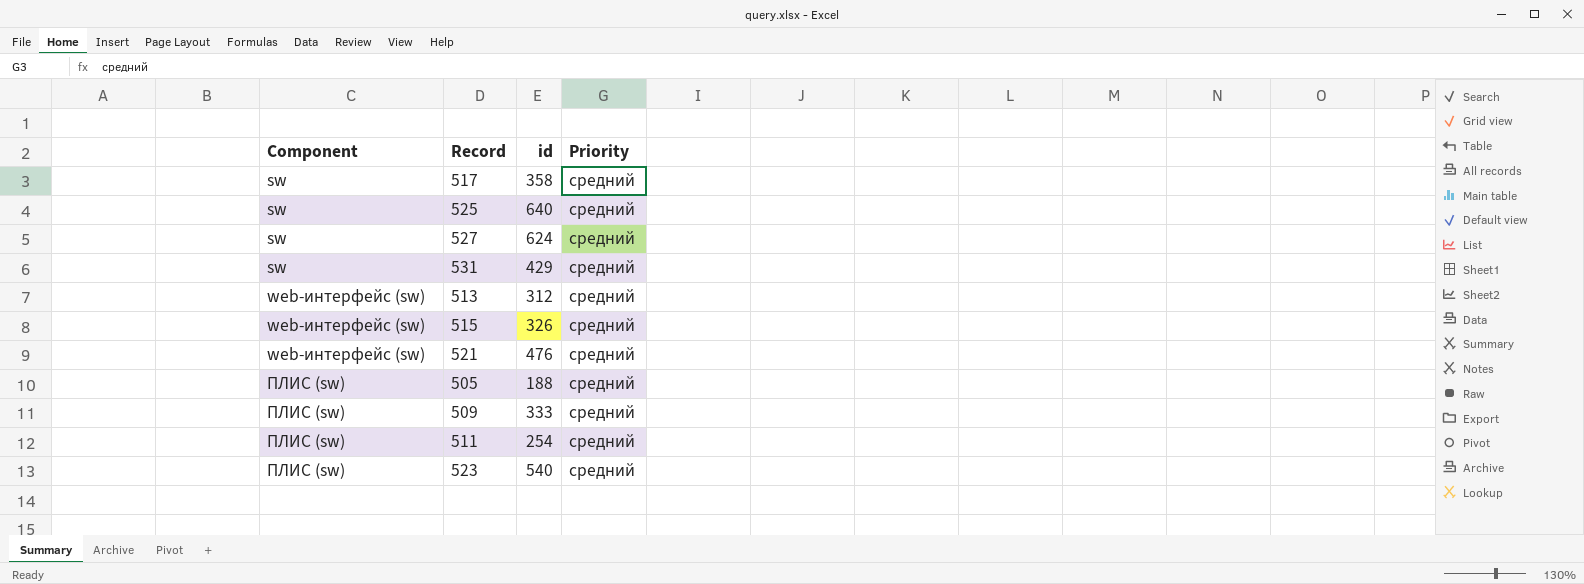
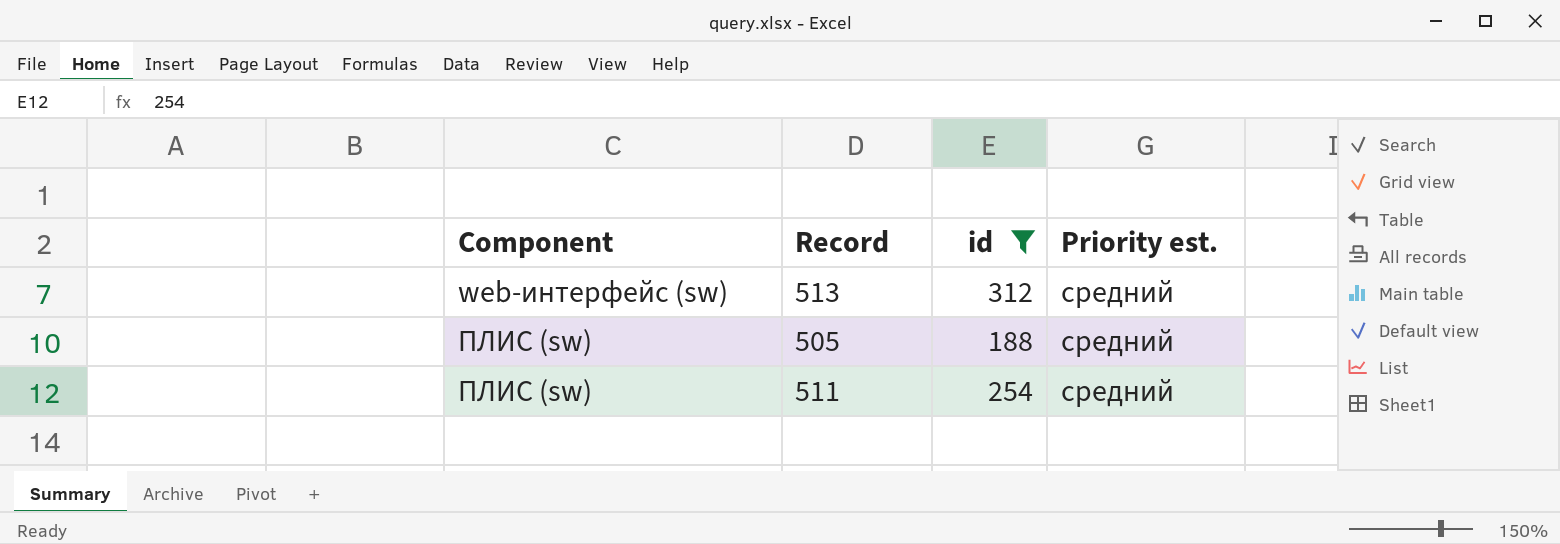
filter: none -> id <= 312
column name: Priority -> Priority est.

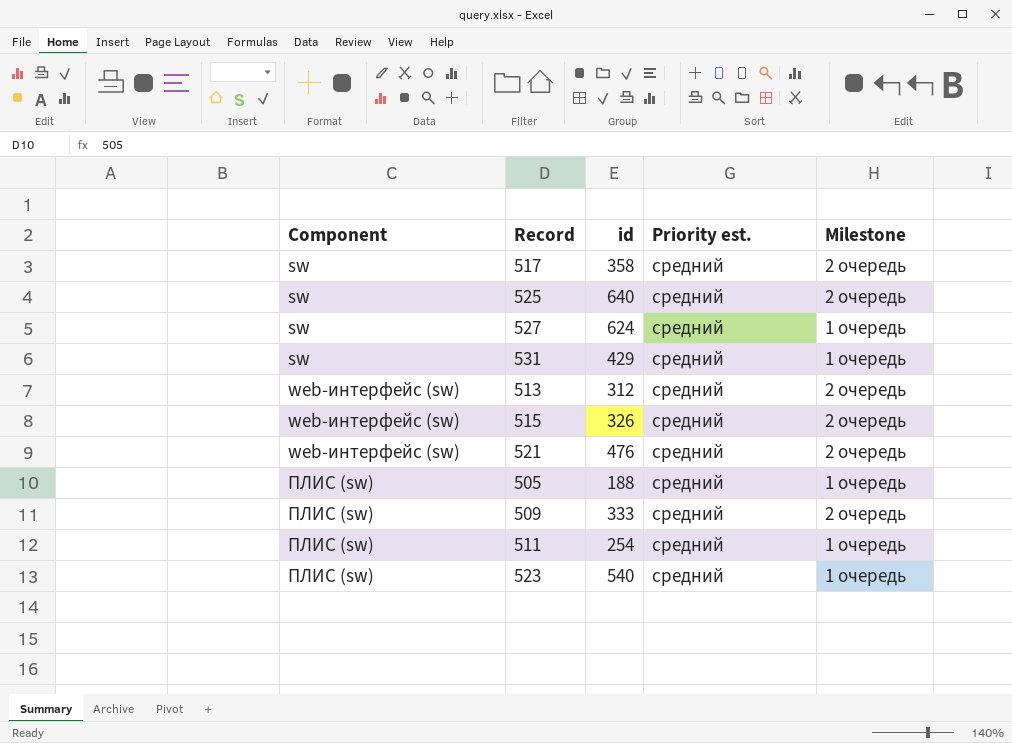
filter: id <= 312 -> none
column Milestone | position: none -> 5

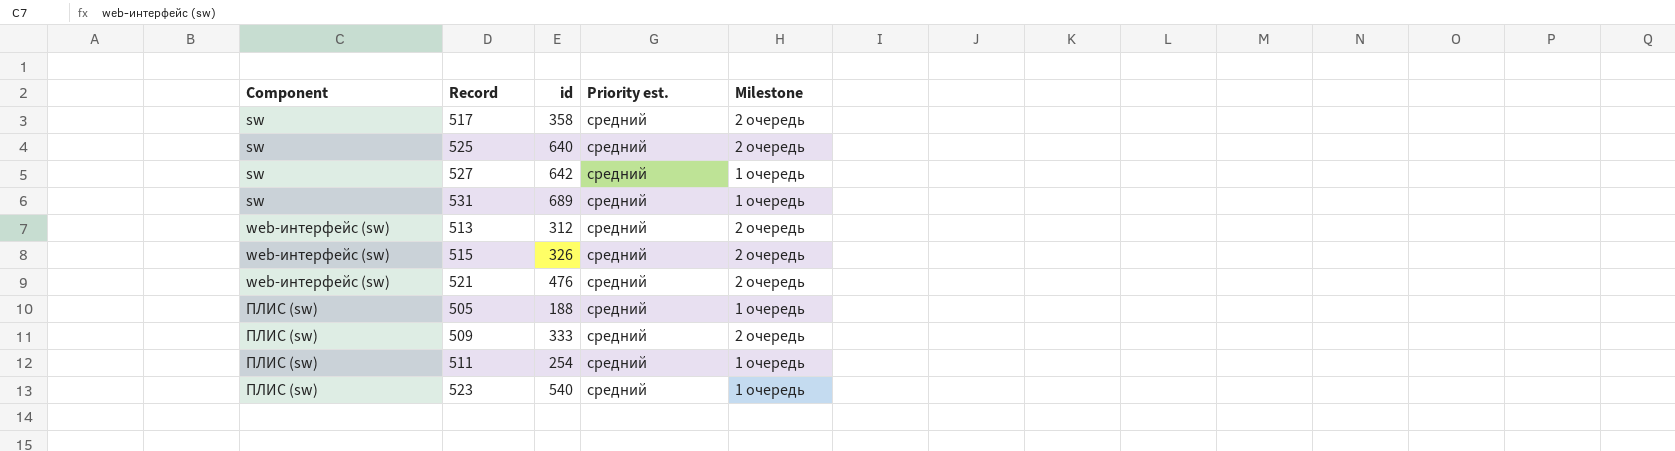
527 | id: 624 -> 642
531 | id: 429 -> 689

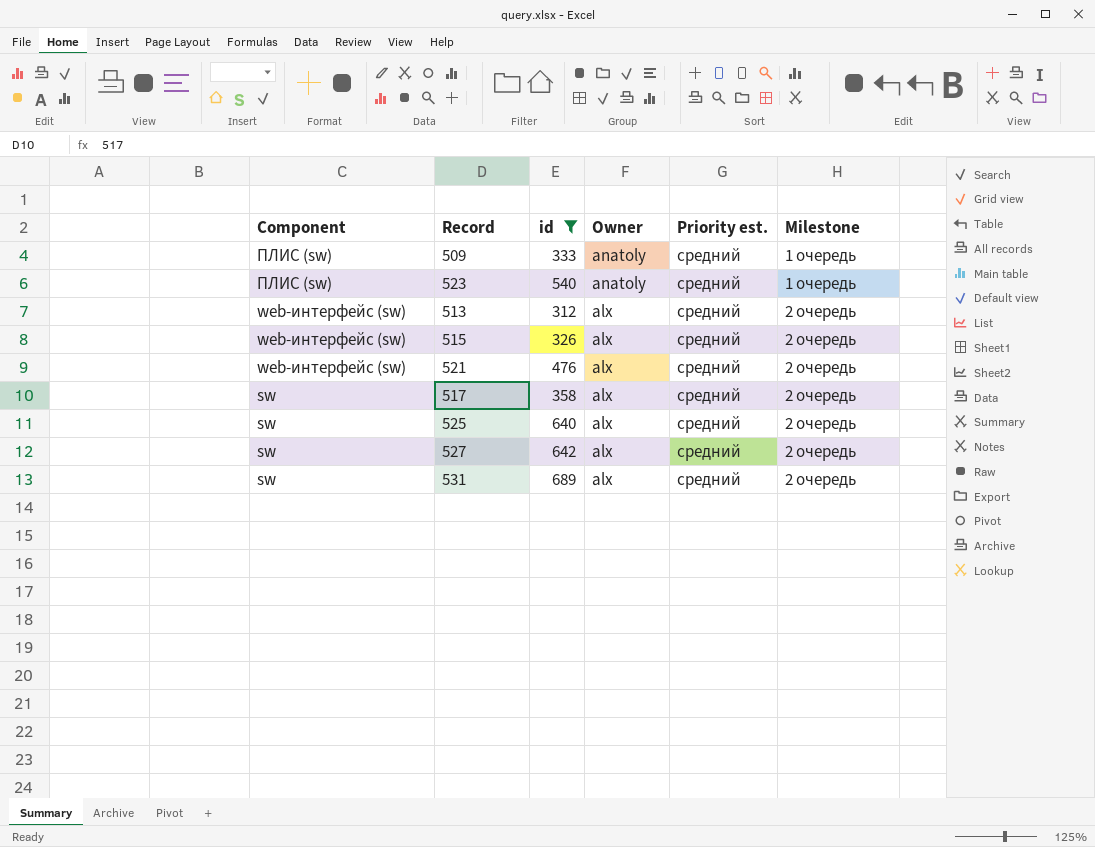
filter: none -> id >= 312
row order: Component ascending -> Component descending
column Owner | position: none -> 4
509 | Milestone: 2 очередь -> 1 очередь
527 | Milestone: 1 очередь -> 2 очередь
531 | Milestone: 1 очередь -> 2 очередь

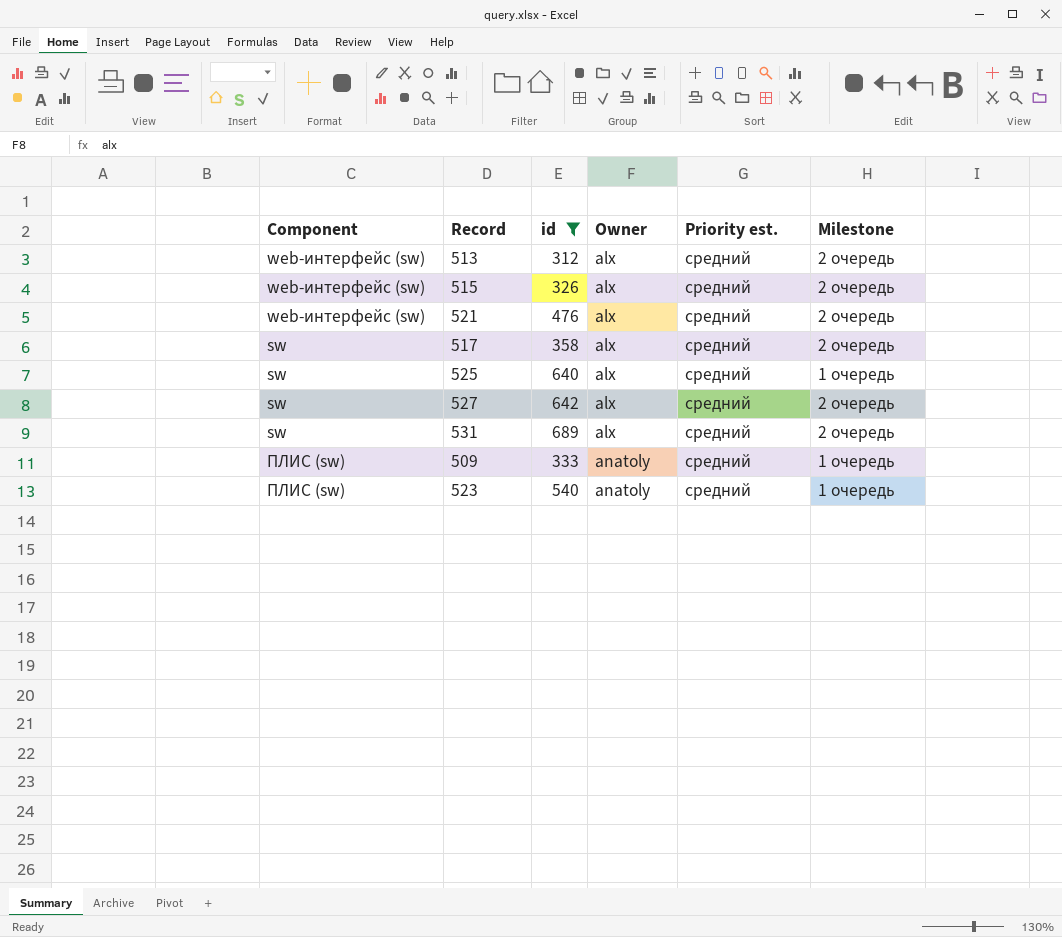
row order: Component descending -> Owner ascending
525 | Milestone: 2 очередь -> 1 очередь

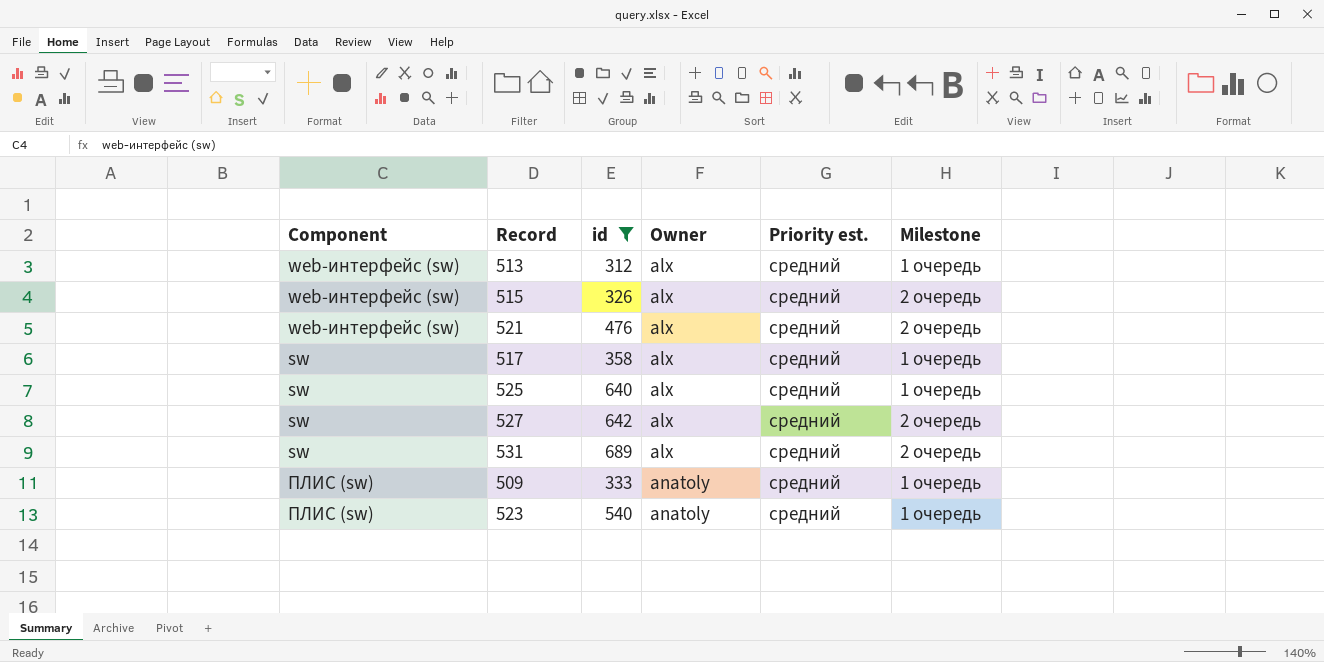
513 | Milestone: 2 очередь -> 1 очередь
517 | Milestone: 2 очередь -> 1 очередь

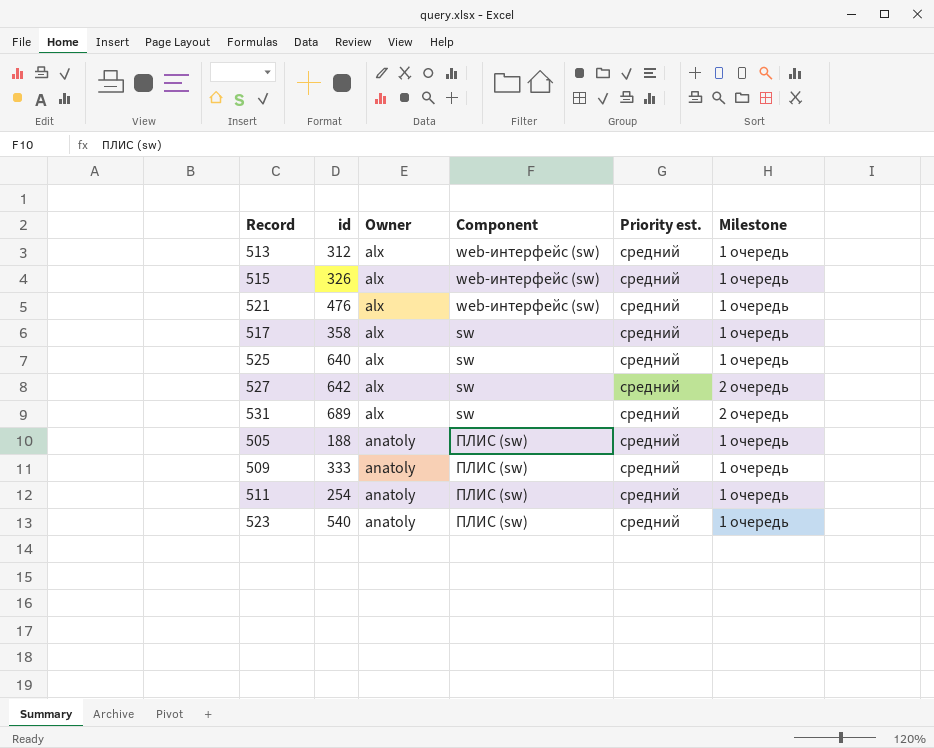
filter: id >= 312 -> none
column Component | position: 1 -> 4
515 | Milestone: 2 очередь -> 1 очередь
521 | Milestone: 2 очередь -> 1 очередь

